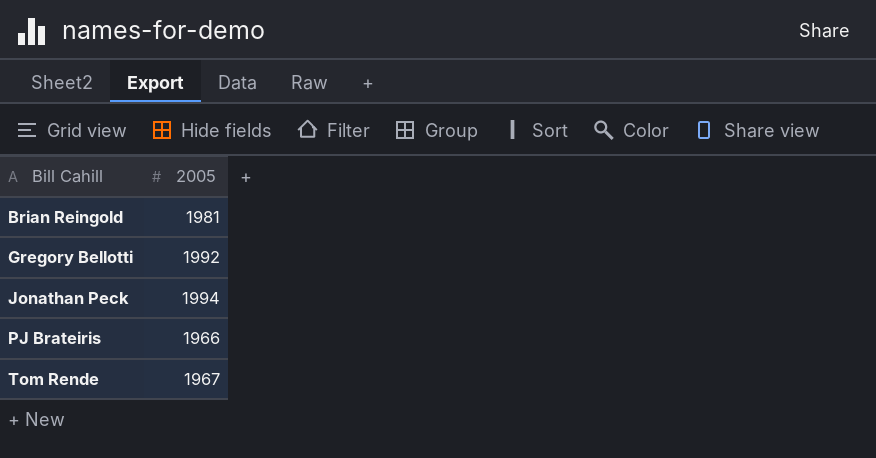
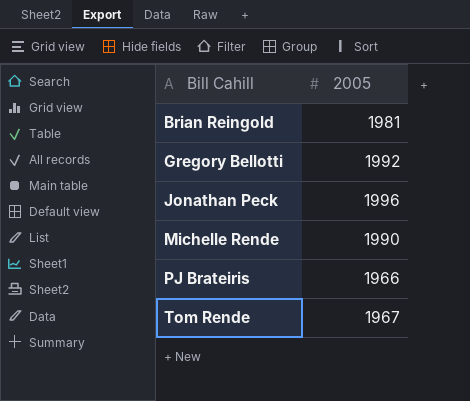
Jonathan Peck | 2005: 1994 -> 1996
row Michelle Rende: none -> 1990

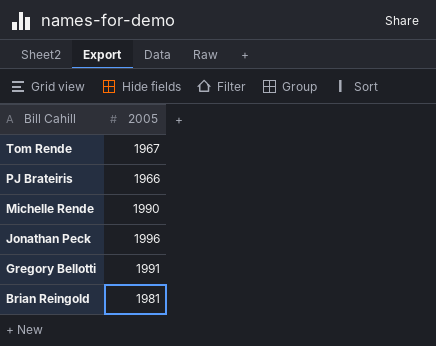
row order: Bill Cahill ascending -> Bill Cahill descending
Gregory Bellotti | 2005: 1992 -> 1991

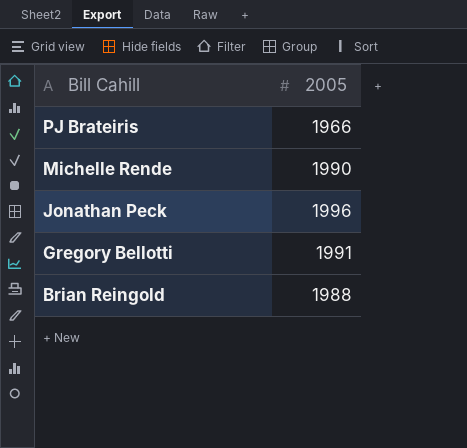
row Tom Rende: 1967 -> none
Brian Reingold | 2005: 1981 -> 1988

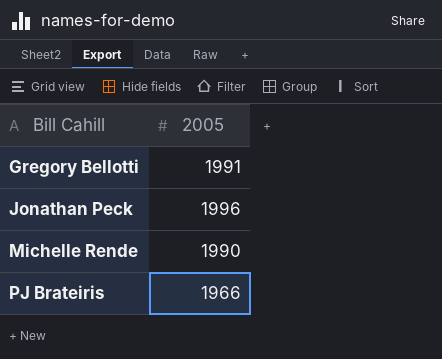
row order: Bill Cahill descending -> Bill Cahill ascending
row Brian Reingold: 1988 -> none

